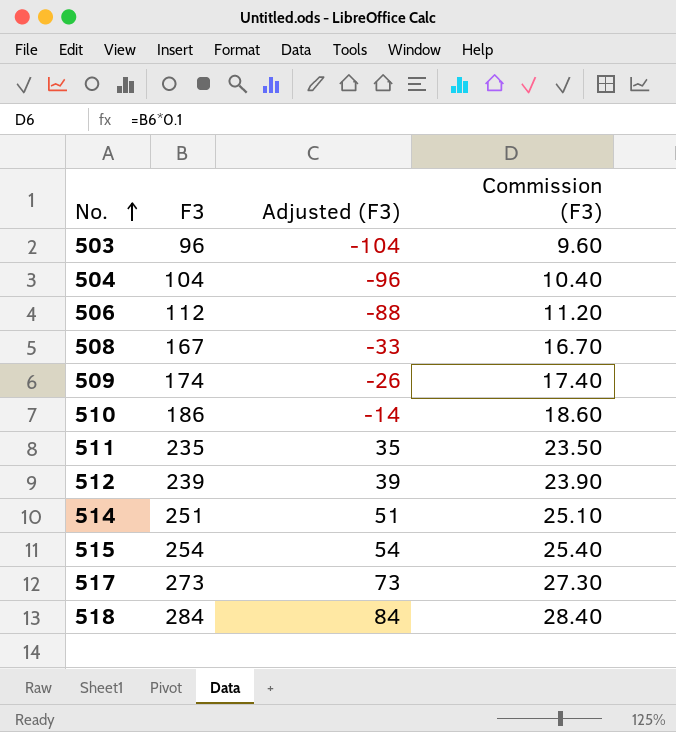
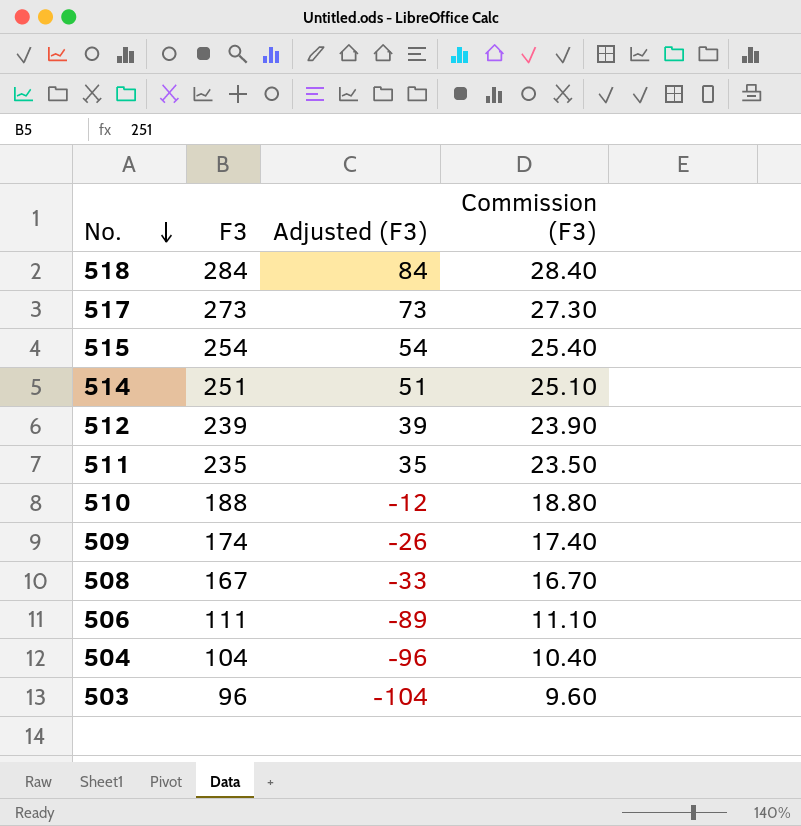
row order: No. ascending -> No. descending
510 | F3: 186 -> 188
510 | Adjusted (F3): -14 -> -12
510 | Commission (F3): 18.60 -> 18.80
506 | F3: 112 -> 111
506 | Adjusted (F3): -88 -> -89
506 | Commission (F3): 11.20 -> 11.10

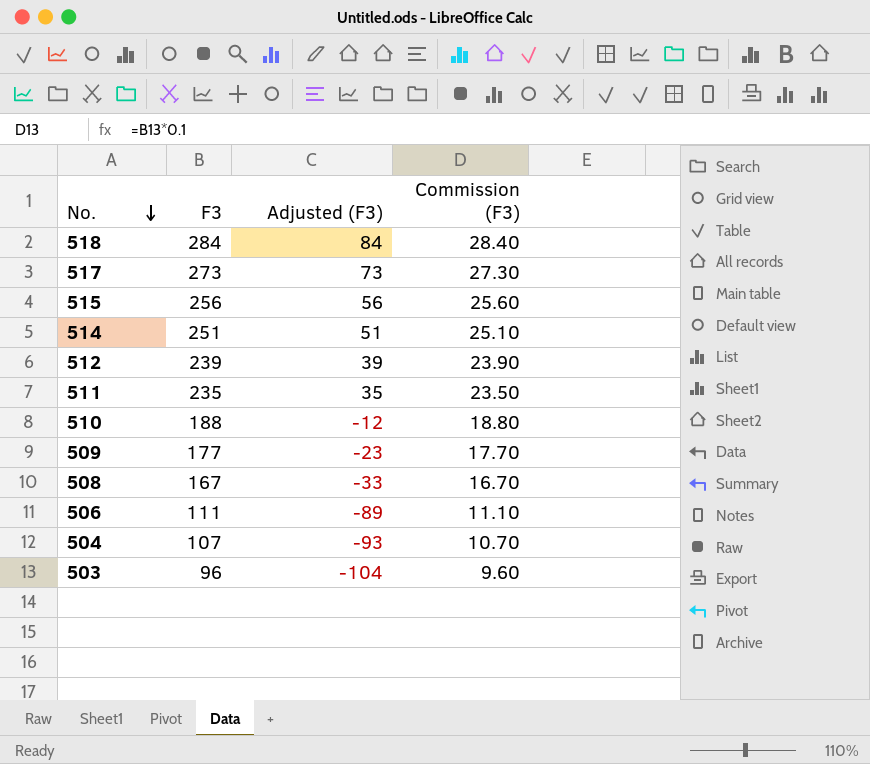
515 | F3: 254 -> 256
515 | Adjusted (F3): 54 -> 56
515 | Commission (F3): 25.40 -> 25.60
509 | F3: 174 -> 177
509 | Adjusted (F3): -26 -> -23
509 | Commission (F3): 17.40 -> 17.70
504 | F3: 104 -> 107
504 | Adjusted (F3): -96 -> -93
504 | Commission (F3): 10.40 -> 10.70

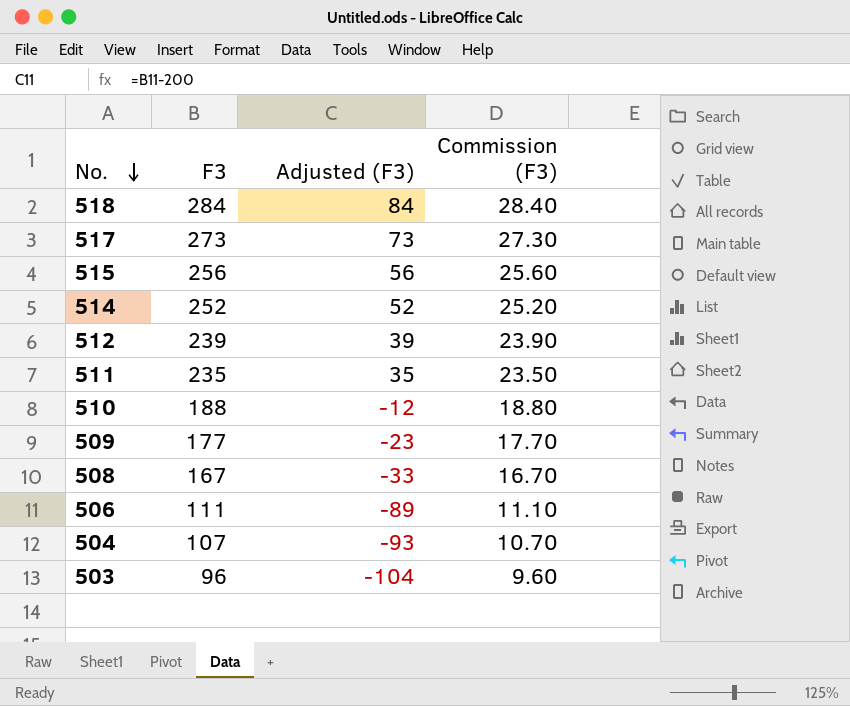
514 | F3: 251 -> 252
514 | Adjusted (F3): 51 -> 52
514 | Commission (F3): 25.10 -> 25.20

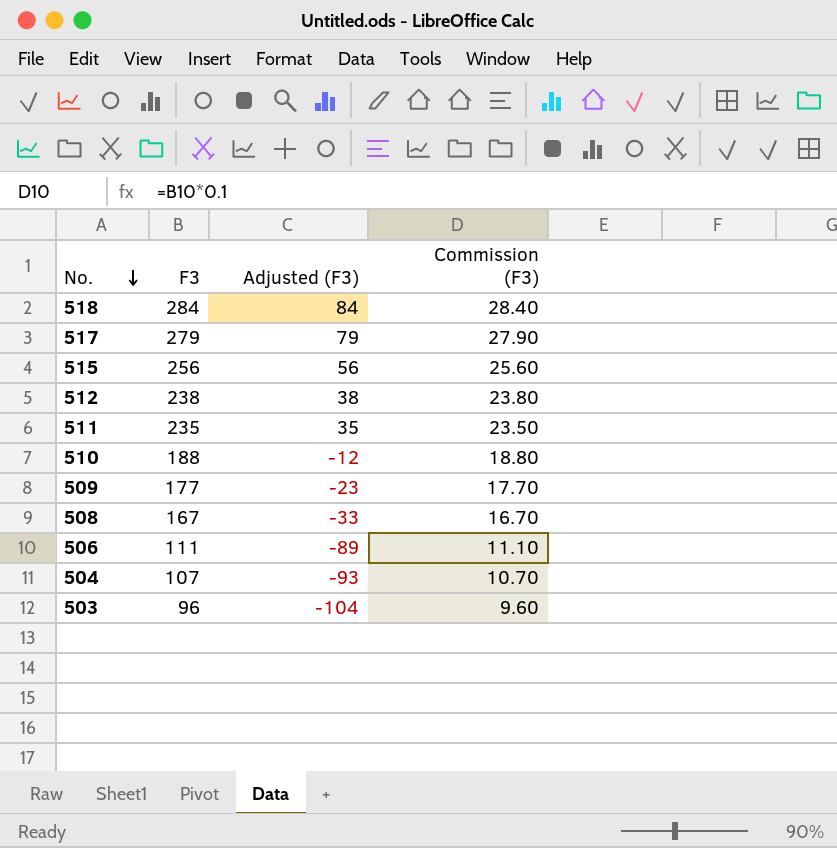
row 514: 252 | 52 | 25.20 -> none
517 | F3: 273 -> 279
517 | Adjusted (F3): 73 -> 79
517 | Commission (F3): 27.30 -> 27.90
512 | F3: 239 -> 238
512 | Adjusted (F3): 39 -> 38
512 | Commission (F3): 23.90 -> 23.80

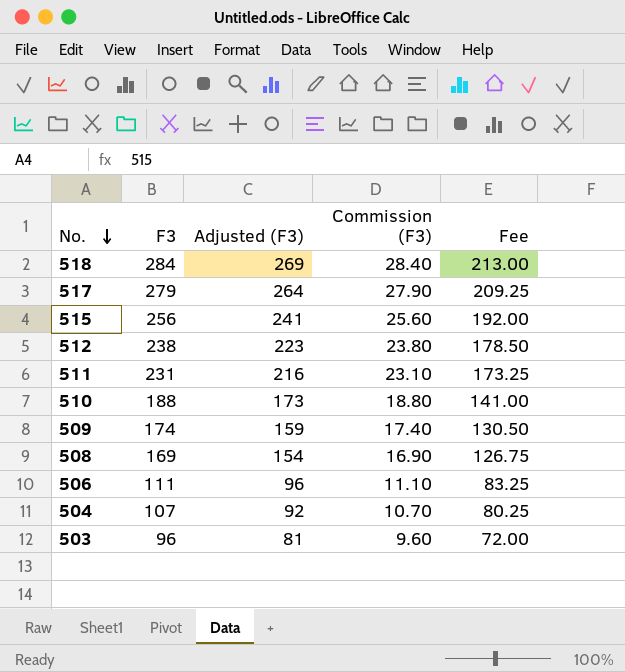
column Adjusted (F3) | formula: [F3] - 200 -> [F3] - 15
column Fee | formula: none -> [F3] * 0.75
511 | F3: 235 -> 231
511 | Commission (F3): 23.50 -> 23.10
509 | F3: 177 -> 174
509 | Commission (F3): 17.70 -> 17.40
508 | F3: 167 -> 169
508 | Commission (F3): 16.70 -> 16.90

